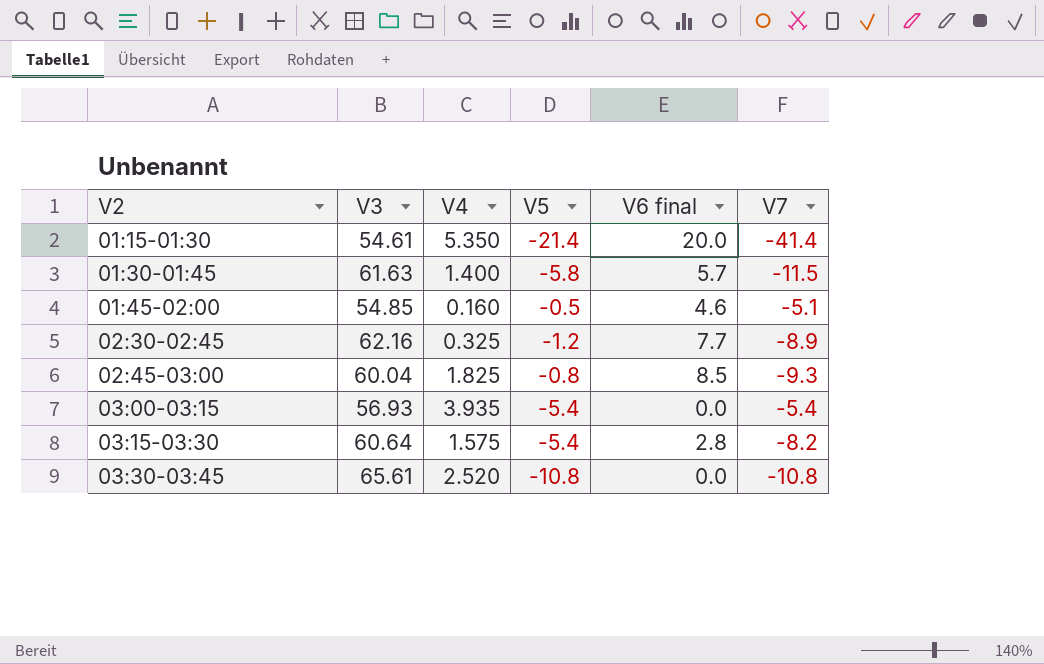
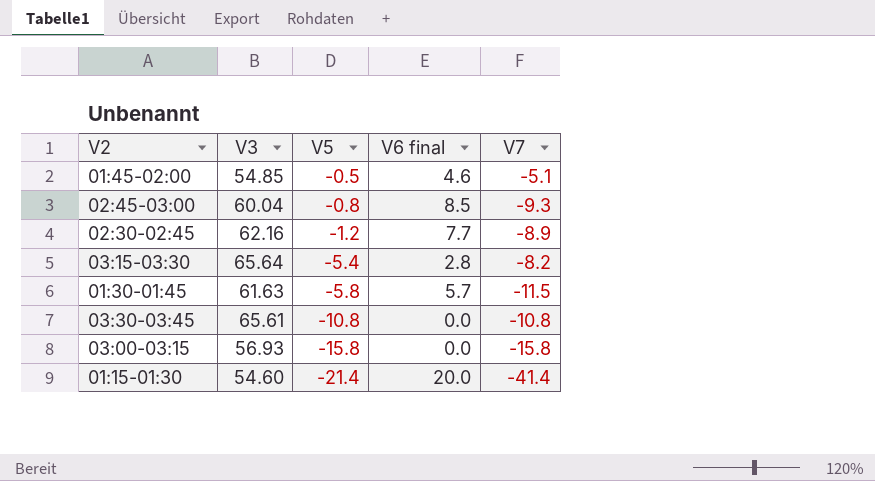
row order: V2 ascending -> V5 descending
column V4 | position: 3 -> none
03:15-03:30 | V3: 60.64 -> 65.64
03:00-03:15 | V5: -5.4 -> -15.8
03:00-03:15 | V7: -5.4 -> -15.8
01:15-01:30 | V3: 54.61 -> 54.60

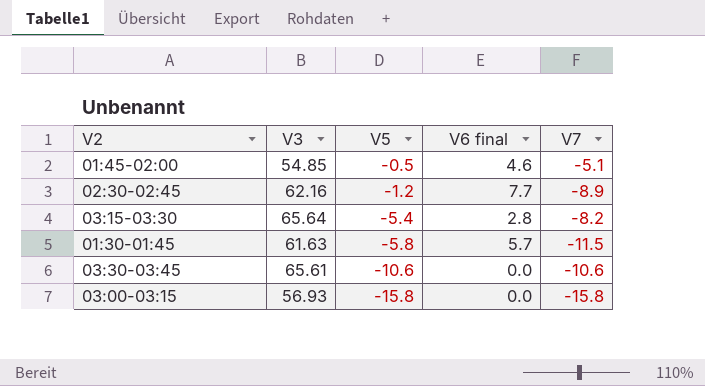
row 02:45-03:00: 60.04 | -0.8 | 8.5 | -9.3 -> none
row 01:15-01:30: 54.60 | -21.4 | 20.0 | -41.4 -> none
03:30-03:45 | V5: -10.8 -> -10.6
03:30-03:45 | V7: -10.8 -> -10.6

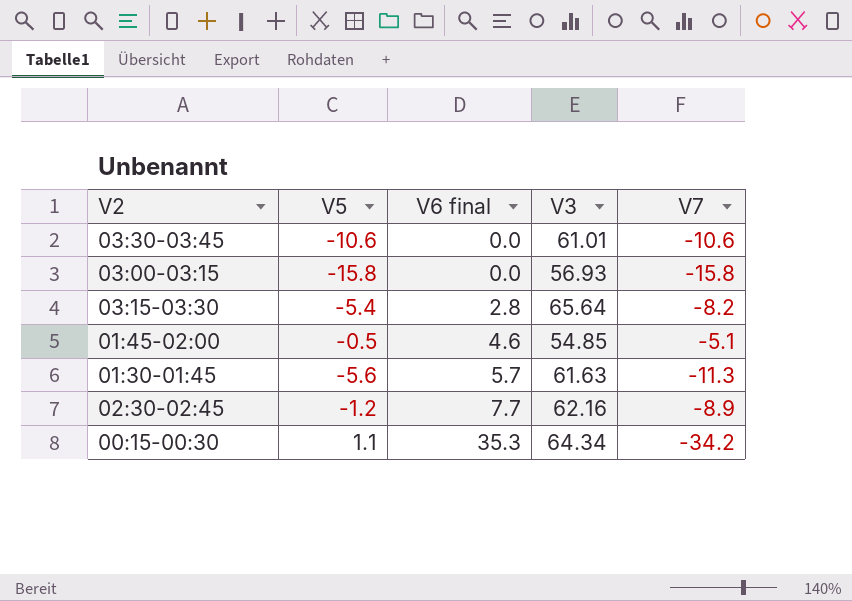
row order: V5 descending -> V6 final ascending
column V3 | position: 2 -> 4
03:30-03:45 | V3: 65.61 -> 61.01
01:30-01:45 | V5: -5.8 -> -5.6
01:30-01:45 | V7: -11.5 -> -11.3
row 00:15-00:30: none -> 1.1 | 35.3 | 64.34 | -34.2

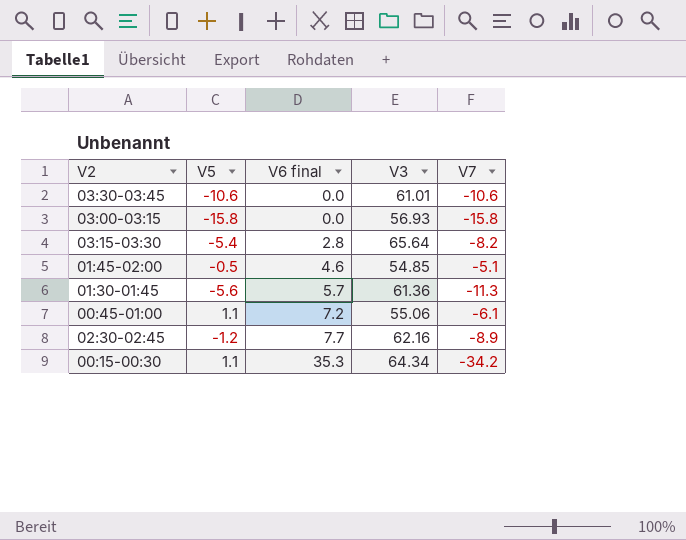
01:30-01:45 | V3: 61.63 -> 61.36
row 00:45-01:00: none -> 1.1 | 7.2 | 55.06 | -6.1

